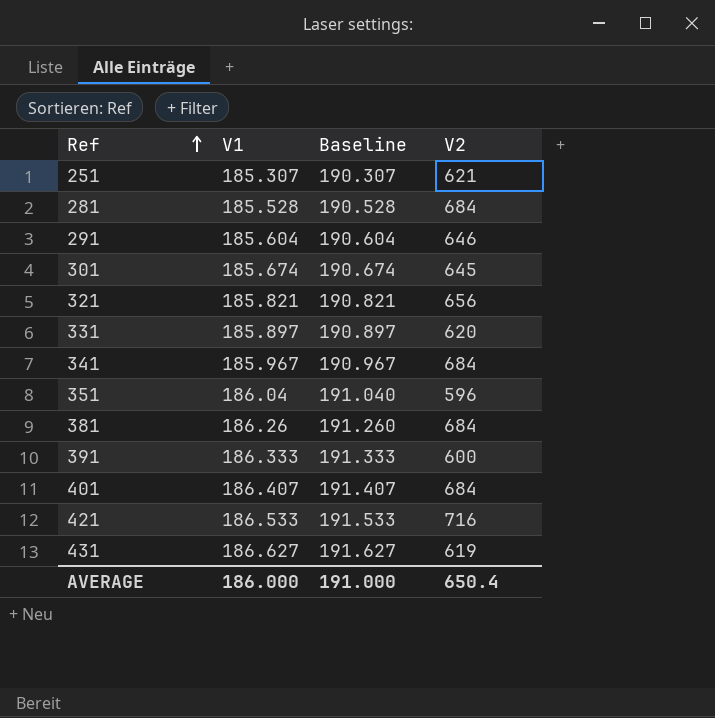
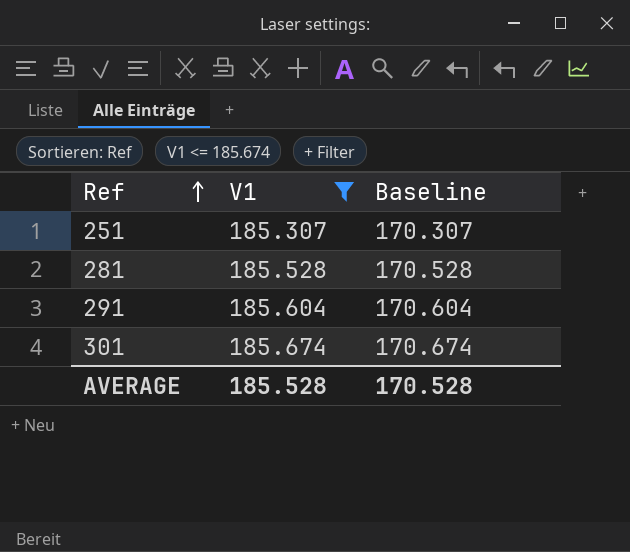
filter: none -> V1 <= 185.674
column V2 | position: 4 -> none
column Baseline | formula: [V1] + 5 -> [V1] - 15
AVERAGE | V1: 186.000 -> 185.528
AVERAGE | Baseline: 191.000 -> 170.528

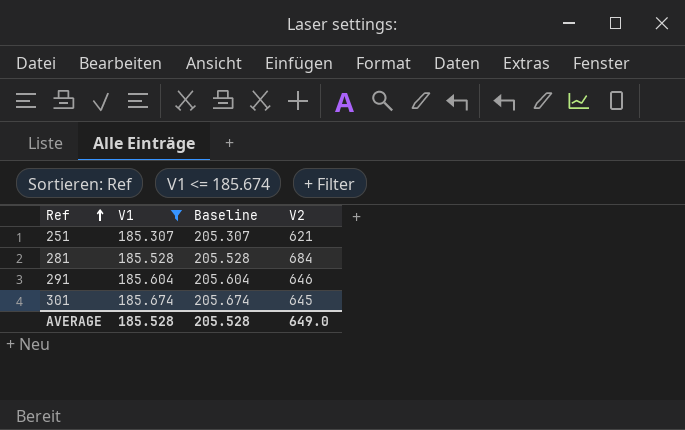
column Baseline | formula: [V1] - 15 -> [V1] + 20
column V2 | position: none -> 4
AVERAGE | Baseline: 170.528 -> 205.528

